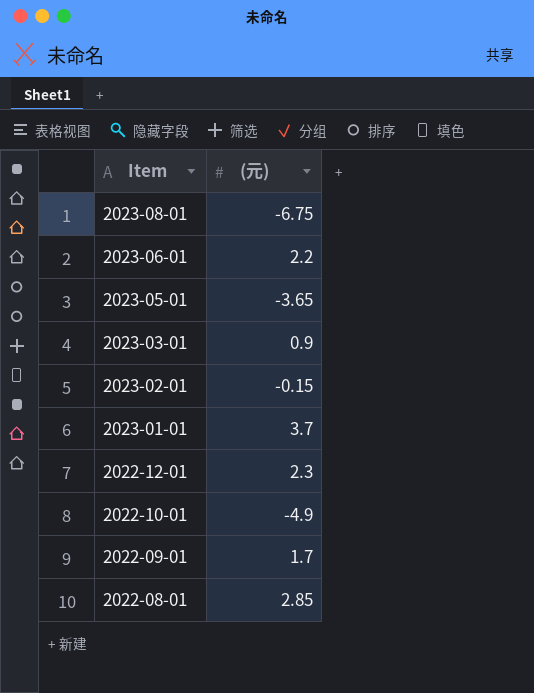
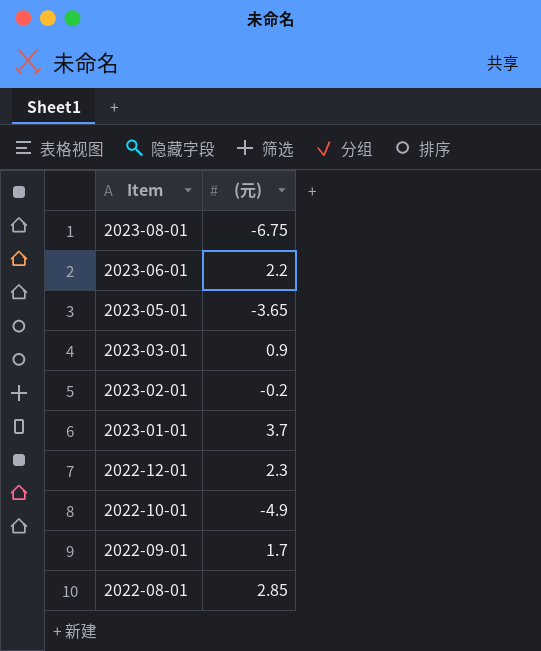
2023-02-01 | (元): -0.15 -> -0.2

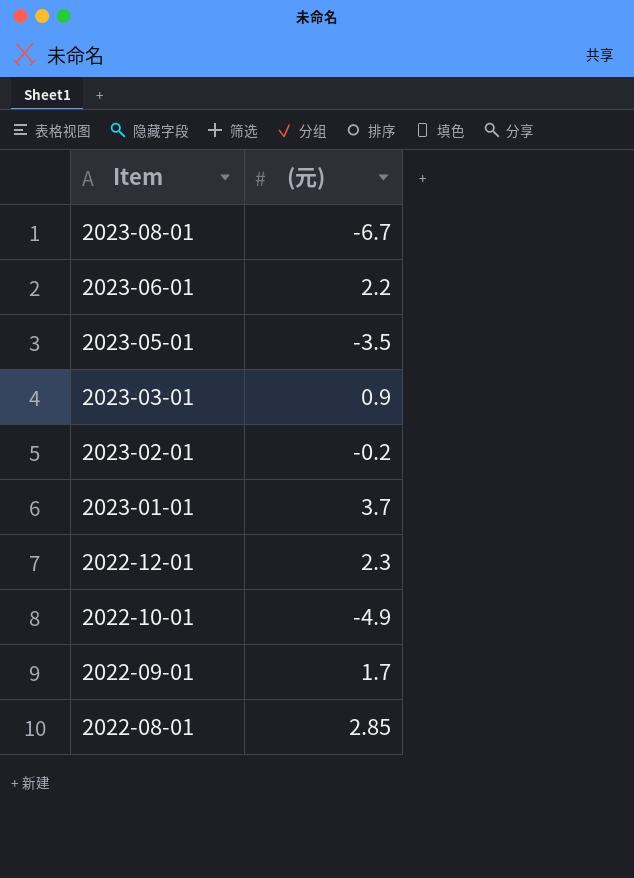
2023-08-01 | (元): -6.75 -> -6.7
2023-05-01 | (元): -3.65 -> -3.5

